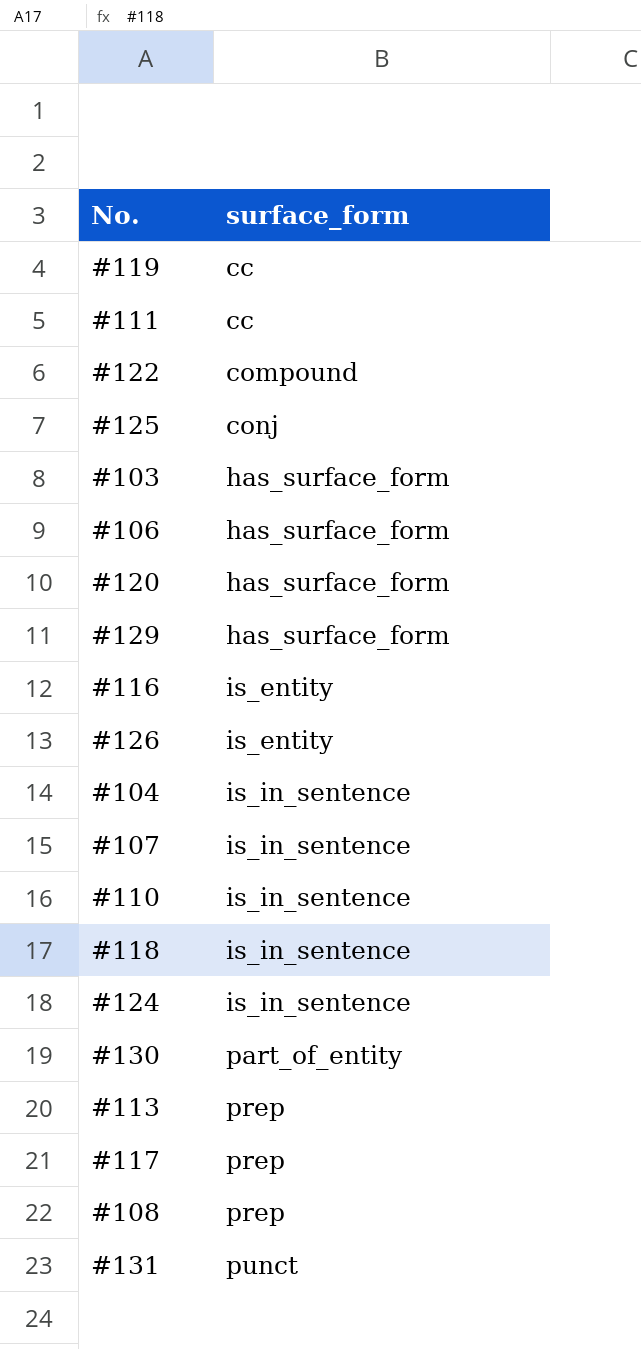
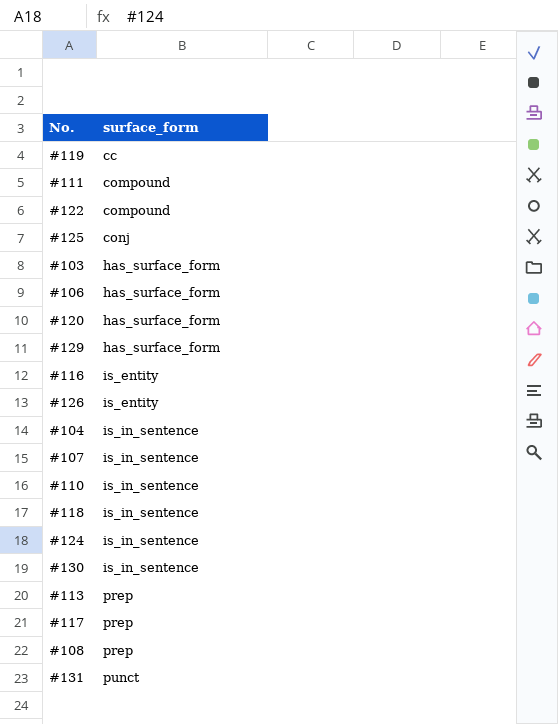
#111 | surface_form: cc -> compound
#130 | surface_form: part_of_entity -> is_in_sentence

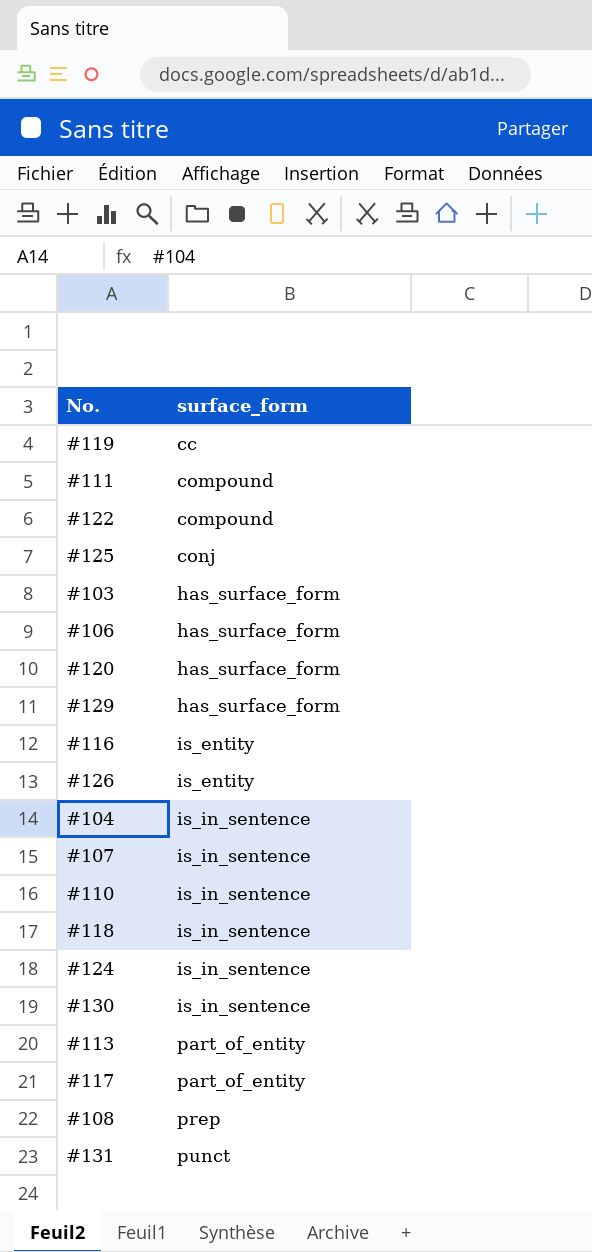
#113 | surface_form: prep -> part_of_entity
#117 | surface_form: prep -> part_of_entity

